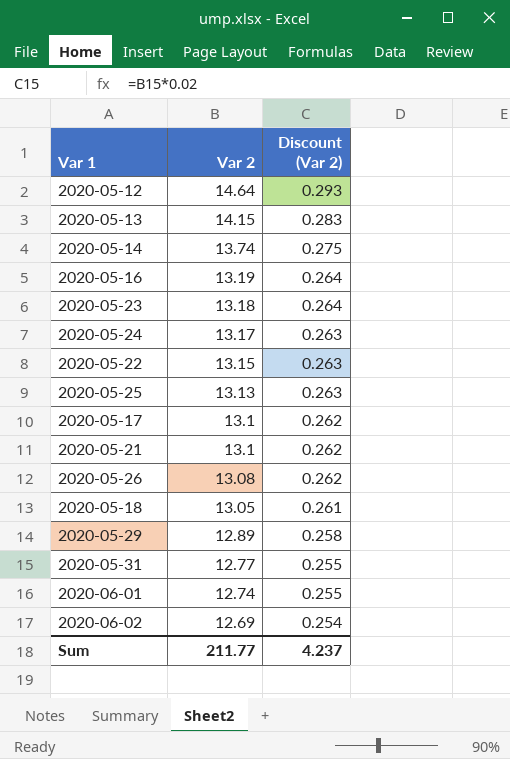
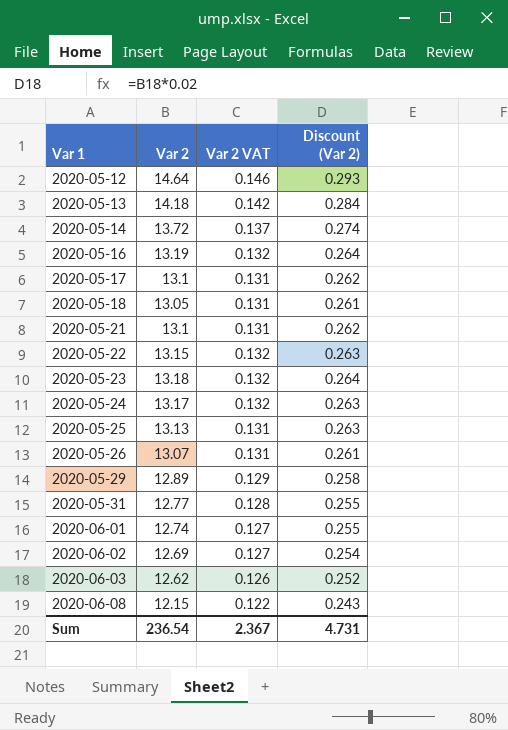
row order: Var 2 descending -> Var 1 ascending
column Var 2 VAT | formula: none -> [Var 2] * 0.01
2020-05-13 | Var 2: 14.15 -> 14.18
2020-05-13 | Discount (Var 2): 0.283 -> 0.284
2020-05-14 | Var 2: 13.74 -> 13.72
2020-05-14 | Discount (Var 2): 0.275 -> 0.274
2020-05-26 | Var 2: 13.08 -> 13.07
2020-05-26 | Discount (Var 2): 0.262 -> 0.261
row 2020-06-03: none -> 12.62 | 0.126 | 0.252
row 2020-06-08: none -> 12.15 | 0.122 | 0.243
Sum | Var 2: 211.77 -> 236.54
Sum | Discount (Var 2): 4.237 -> 4.731

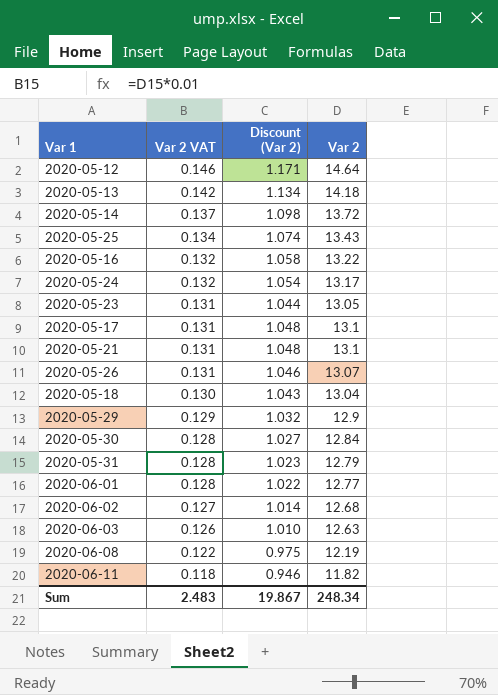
row order: Var 1 ascending -> Var 2 VAT descending
column Discount (Var 2) | formula: [Var 2] * 0.02 -> [Var 2] * 0.08
column Var 2 | position: 2 -> 4
row 2020-05-22: 13.15 | 0.132 | 0.263 -> none
2020-05-25 | Var 2 VAT: 0.131 -> 0.134
2020-05-25 | Var 2: 13.13 -> 13.43
2020-05-16 | Var 2: 13.19 -> 13.22
2020-05-23 | Var 2 VAT: 0.132 -> 0.131
2020-05-23 | Var 2: 13.18 -> 13.05
2020-05-18 | Var 2 VAT: 0.131 -> 0.130
2020-05-18 | Var 2: 13.05 -> 13.04
2020-05-29 | Var 2: 12.89 -> 12.9
row 2020-05-30: none -> 0.128 | 1.027 | 12.84
2020-05-31 | Var 2: 12.77 -> 12.79
2020-06-01 | Var 2 VAT: 0.127 -> 0.128
2020-06-01 | Var 2: 12.74 -> 12.77
2020-06-02 | Var 2: 12.69 -> 12.68
2020-06-03 | Var 2: 12.62 -> 12.63
2020-06-08 | Var 2: 12.15 -> 12.19
row 2020-06-11: none -> 0.118 | 0.946 | 11.82
Sum | Var 2 VAT: 2.367 -> 2.483
Sum | Discount (Var 2): 4.731 -> 19.867
Sum | Var 2: 236.54 -> 248.34

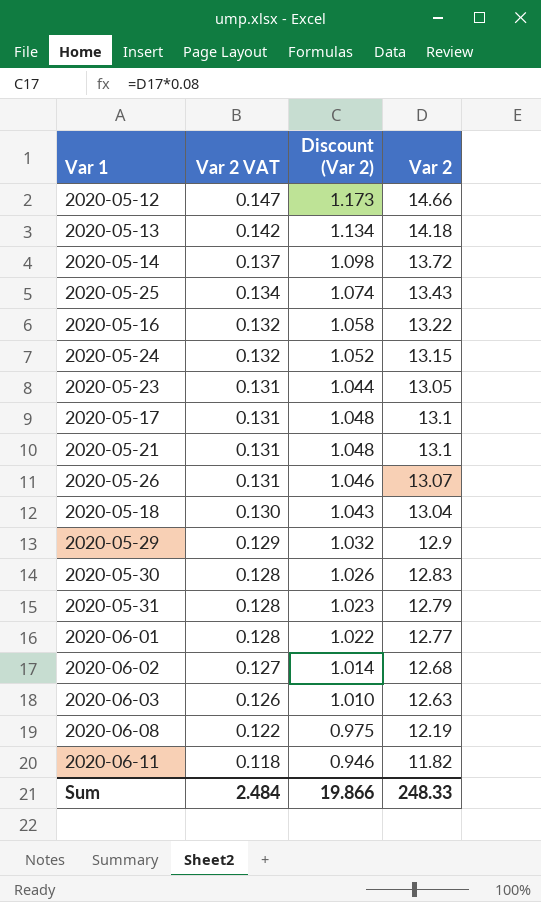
2020-05-12 | Var 2 VAT: 0.146 -> 0.147
2020-05-12 | Discount (Var 2): 1.171 -> 1.173
2020-05-12 | Var 2: 14.64 -> 14.66
2020-05-24 | Discount (Var 2): 1.054 -> 1.052
2020-05-24 | Var 2: 13.17 -> 13.15
2020-05-30 | Discount (Var 2): 1.027 -> 1.026
2020-05-30 | Var 2: 12.84 -> 12.83
Sum | Var 2 VAT: 2.483 -> 2.484
Sum | Discount (Var 2): 19.867 -> 19.866
Sum | Var 2: 248.34 -> 248.33

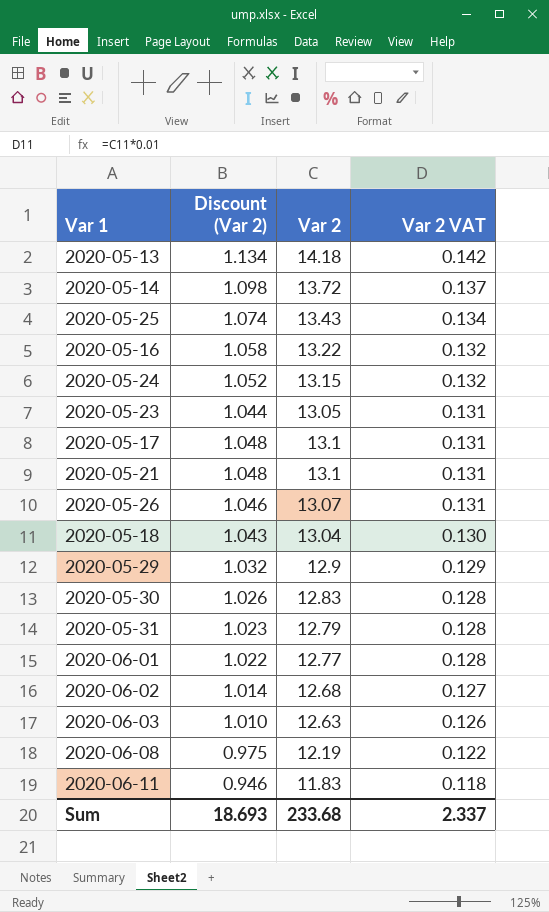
column Var 2 VAT | position: 2 -> 4
row 2020-05-12: 0.147 | 1.173 | 14.66 -> none
2020-06-11 | Var 2: 11.82 -> 11.83
Sum | Discount (Var 2): 19.866 -> 18.693
Sum | Var 2: 248.33 -> 233.68
Sum | Var 2 VAT: 2.484 -> 2.337

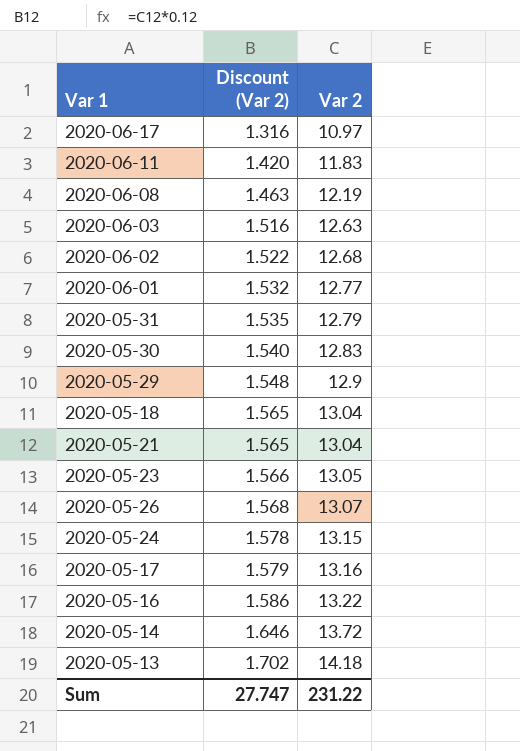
row order: Var 2 VAT descending -> Discount (Var 2) ascending
column Var 2 VAT | formula: [Var 2] * 0.01 -> none
column Discount (Var 2) | formula: [Var 2] * 0.08 -> [Var 2] * 0.12
row 2020-05-25: 1.074 | 13.43 | 0.134 -> none
row 2020-06-17: none -> 1.316 | 10.97
2020-05-21 | Var 2: 13.1 -> 13.04
2020-05-17 | Var 2: 13.1 -> 13.16
Sum | Discount (Var 2): 18.693 -> 27.747
Sum | Var 2: 233.68 -> 231.22

